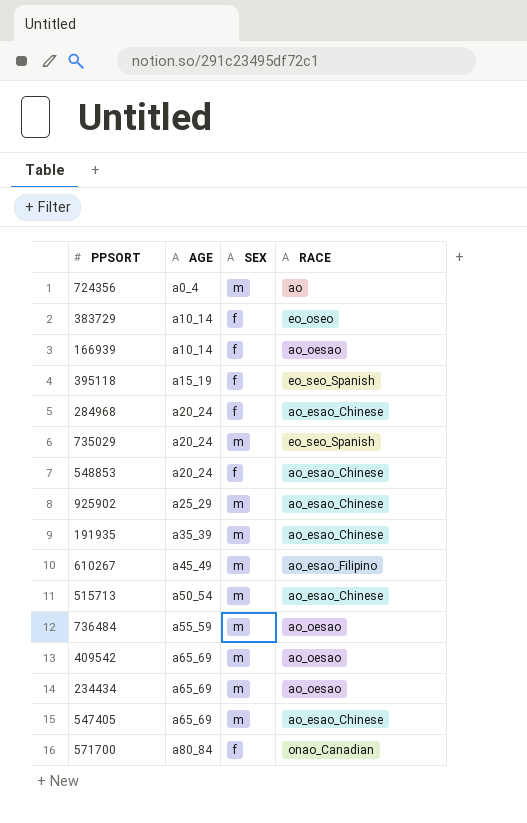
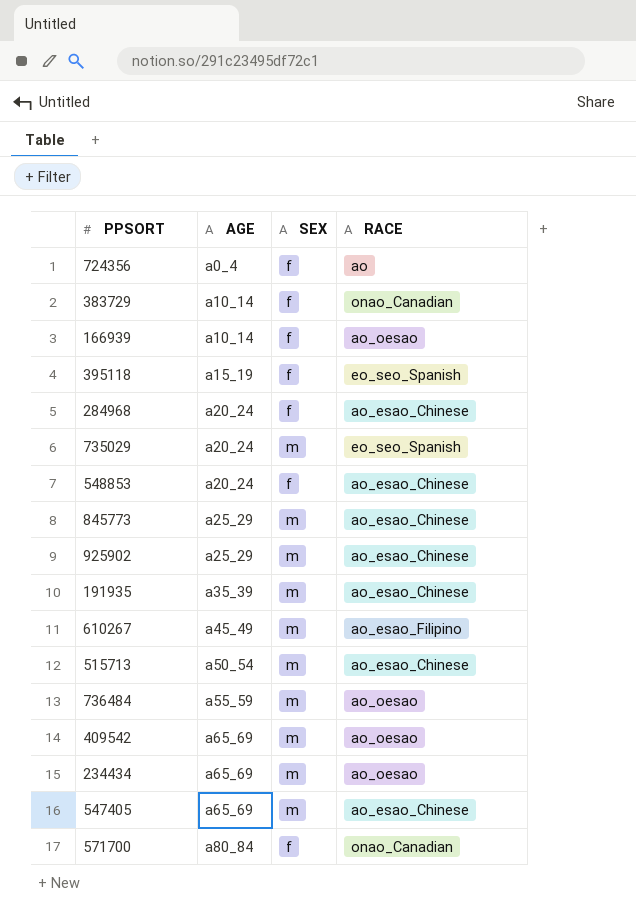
724356 | SEX: m -> f
383729 | RACE: eo_oseo -> onao_Canadian
row 845773: none -> a25_29 | m | ao_esao_Chinese

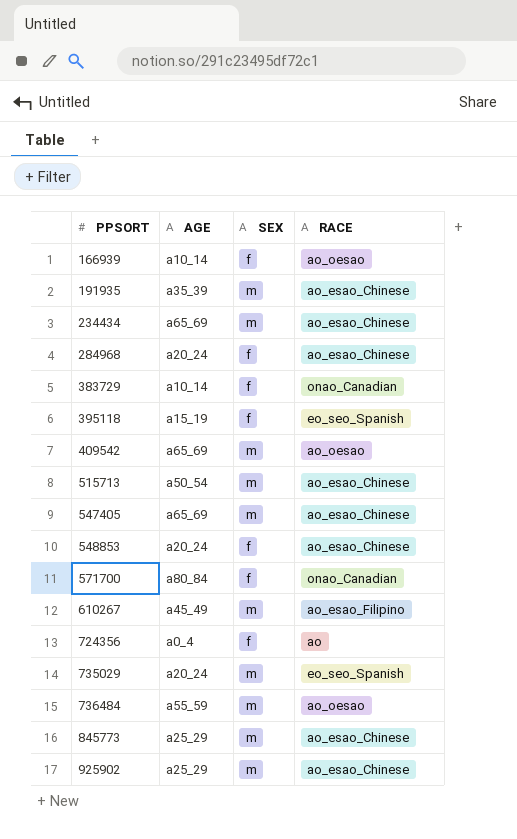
row order: AGE ascending -> PPSORT ascending
234434 | RACE: ao_oesao -> ao_esao_Chinese

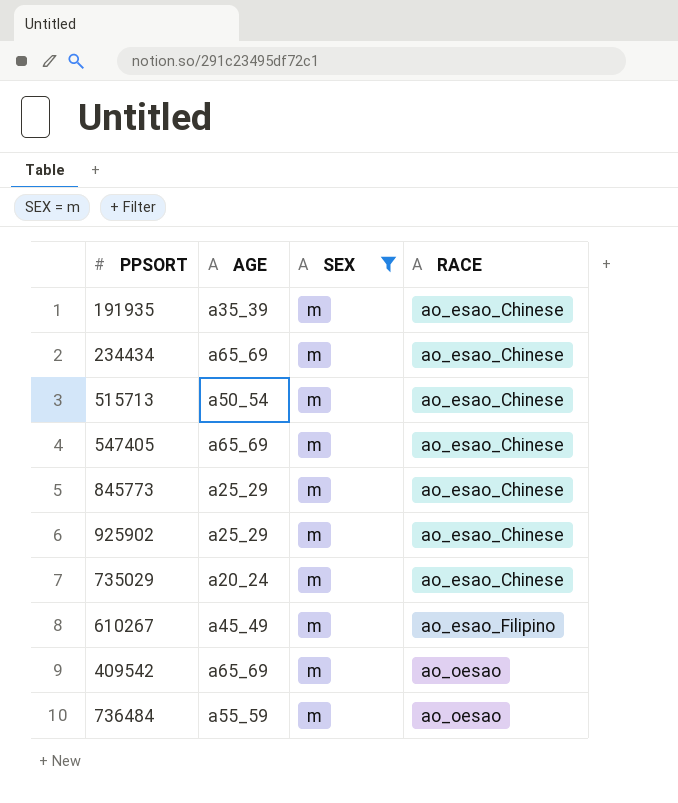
filter: none -> SEX = m
row order: PPSORT ascending -> RACE ascending
735029 | RACE: eo_seo_Spanish -> ao_esao_Chinese

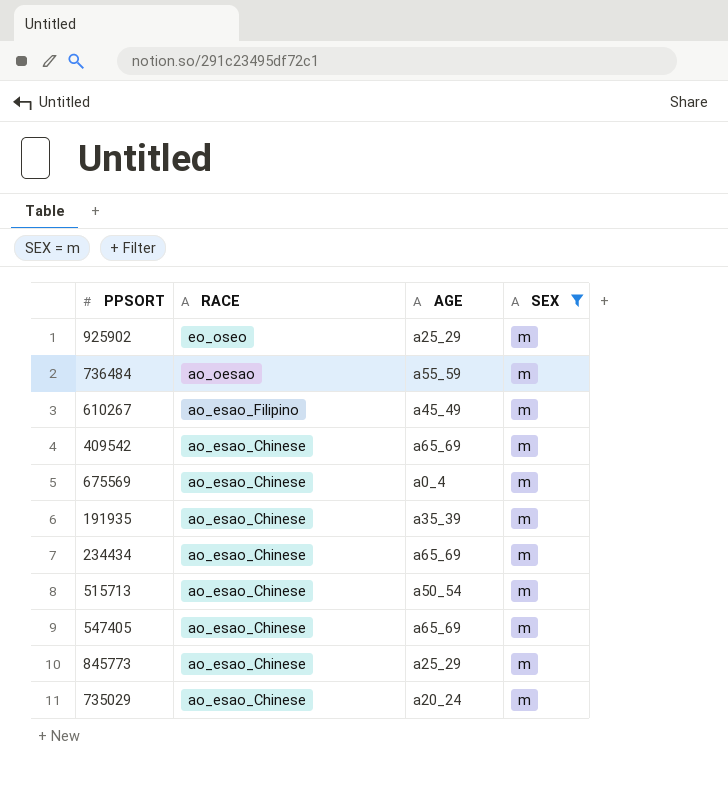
row order: RACE ascending -> RACE descending
column RACE | position: 4 -> 2
925902 | RACE: ao_esao_Chinese -> eo_oseo
409542 | RACE: ao_oesao -> ao_esao_Chinese
row 675569: none -> ao_esao_Chinese | a0_4 | m

